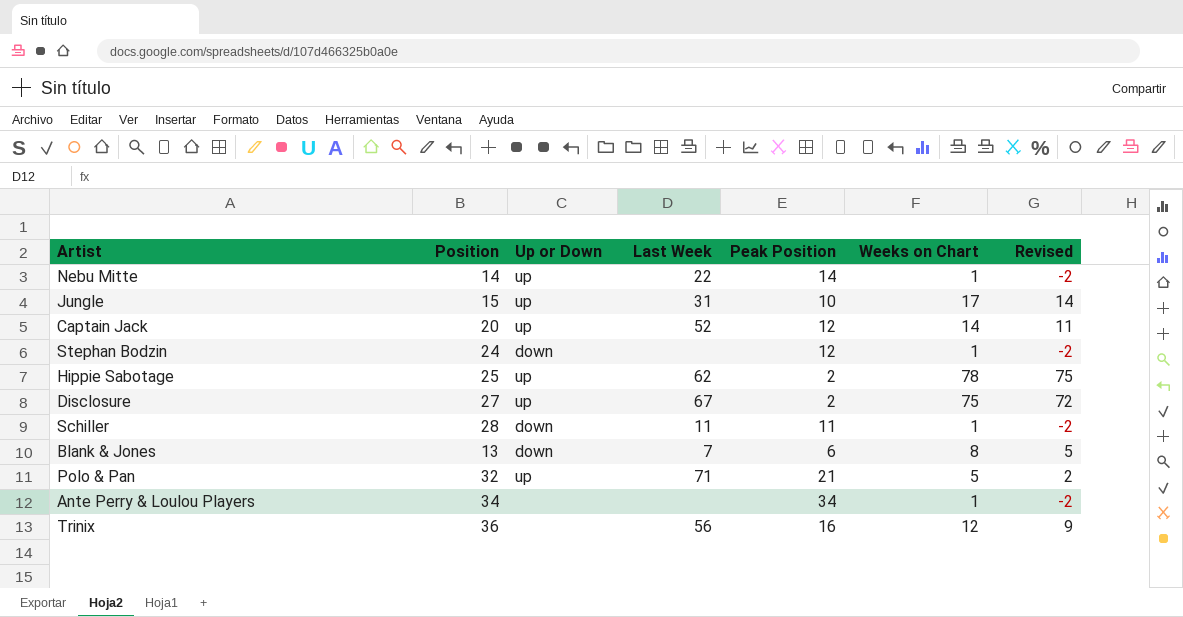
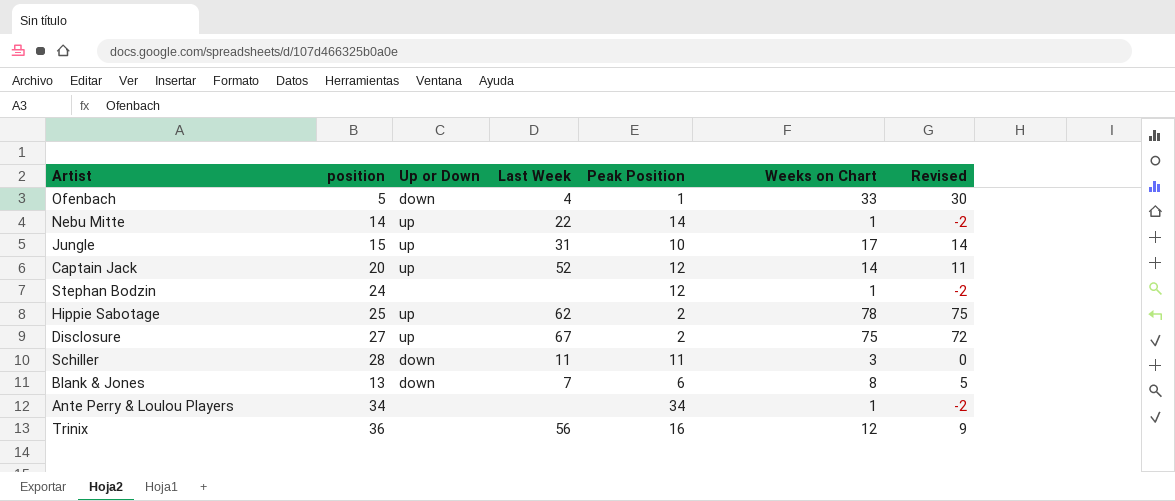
column name: Position -> position
row Polo & Pan: 32 | up | 71 | 21 | 5 | 2 -> none
row Ofenbach: none -> 5 | down | 4 | 1 | 33 | 30
Stephan Bodzin | Up or Down: down -> none
Schiller | Weeks on Chart: 1 -> 3
Schiller | Revised: -2 -> 0

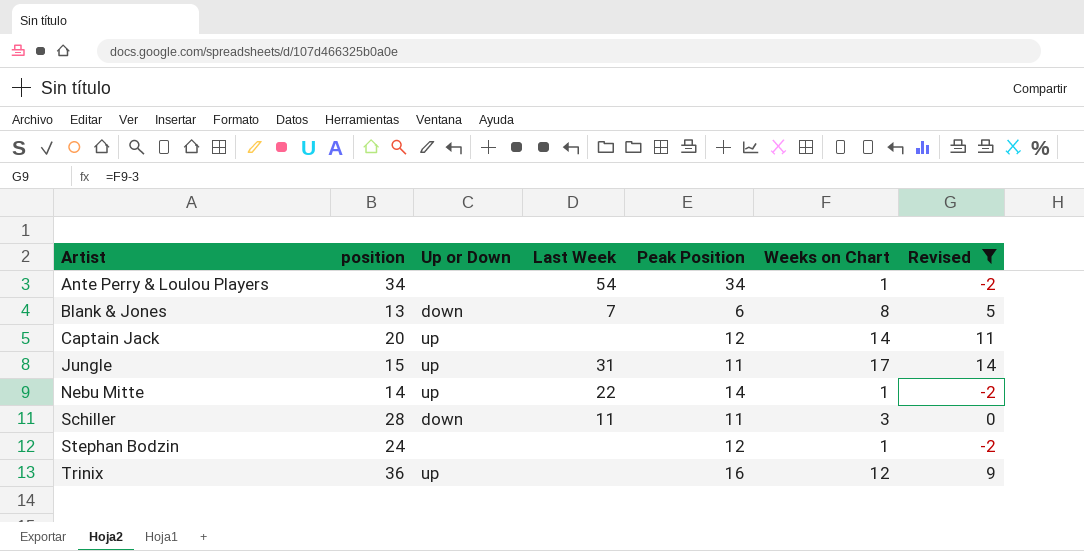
filter: none -> Revised <= 14
row order: none -> Artist ascending
Ante Perry & Loulou Players | Last Week: none -> 54
Captain Jack | Last Week: 52 -> none
Jungle | Peak Position: 10 -> 11
Trinix | Up or Down: none -> up
Trinix | Last Week: 56 -> none

